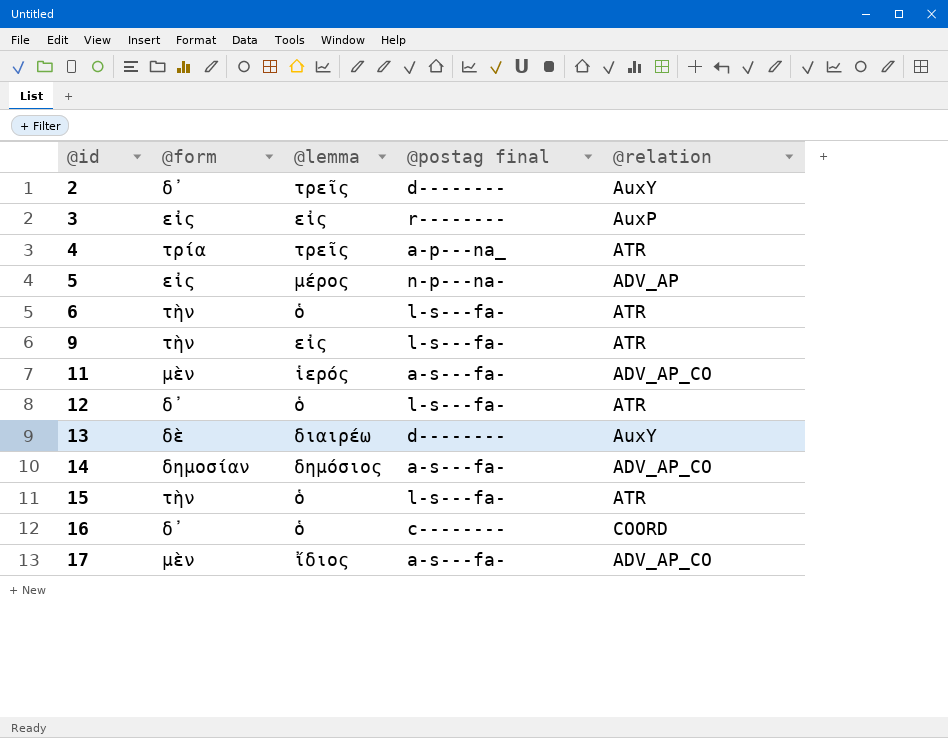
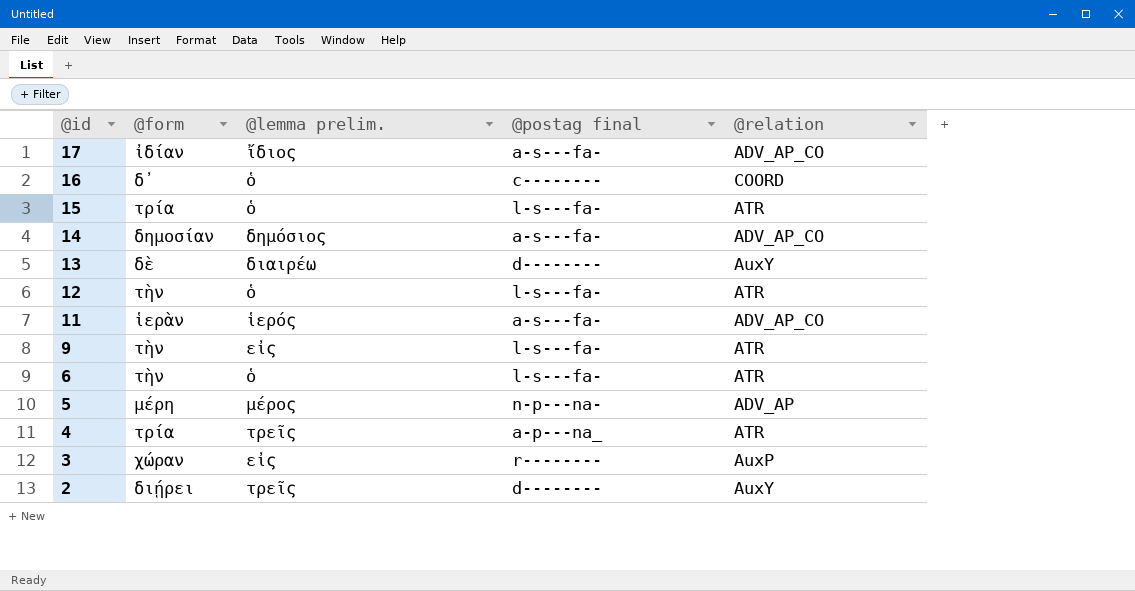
row order: @id ascending -> @id descending
column name: @lemma -> @lemma prelim.
17 | @form: μὲν -> ἰδίαν
15 | @form: τὴν -> τρία
12 | @form: δ᾽ -> τὴν
11 | @form: μὲν -> ἱερὰν
5 | @form: εἰς -> μέρη
3 | @form: εἰς -> χώραν
2 | @form: δ᾽ -> διῄρει

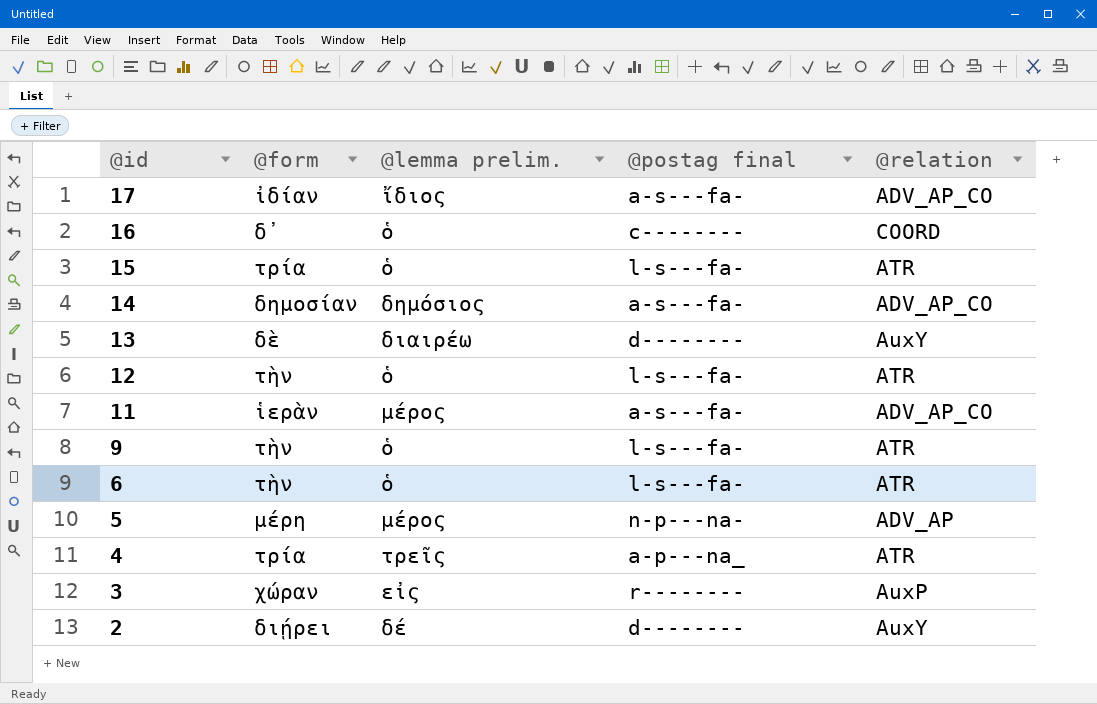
11 | @lemma prelim.: ἱερός -> μέρος
9 | @lemma prelim.: εἰς -> ὁ
2 | @lemma prelim.: τρεῖς -> δέ

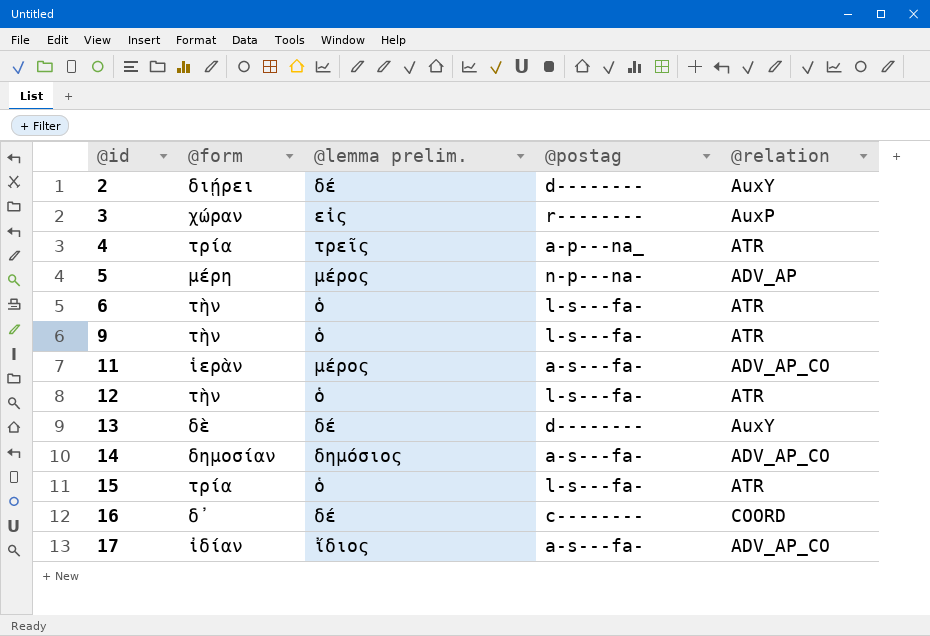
row order: @id descending -> @id ascending
column name: @postag final -> @postag
13 | @lemma prelim.: διαιρέω -> δέ
16 | @lemma prelim.: ὁ -> δέ

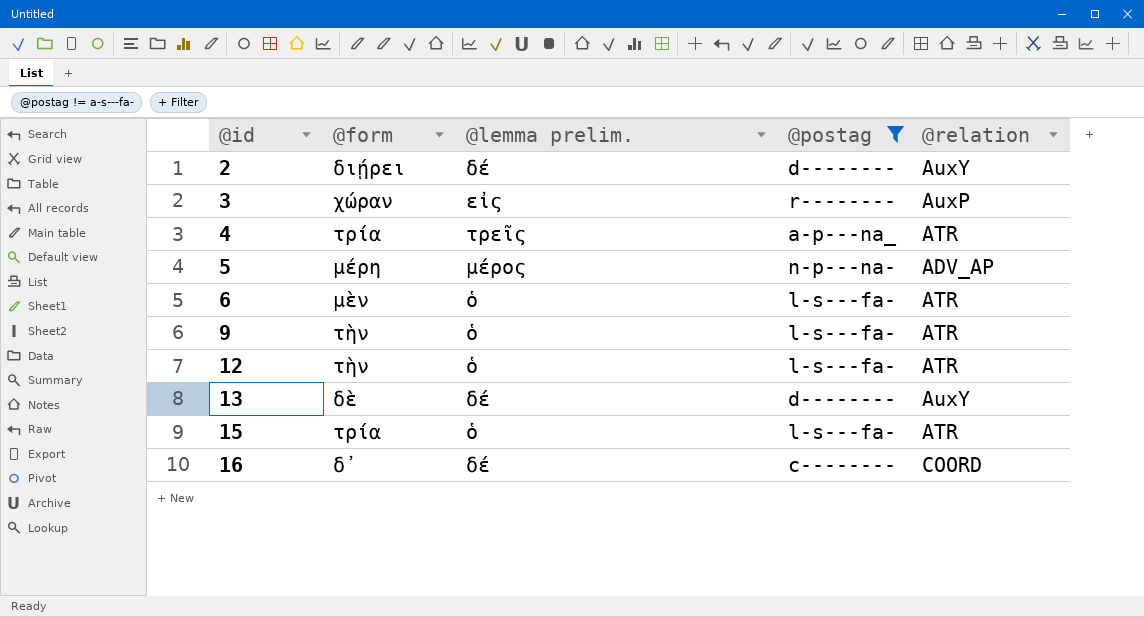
filter: none -> @postag != a-s---fa-
6 | @form: τὴν -> μὲν

